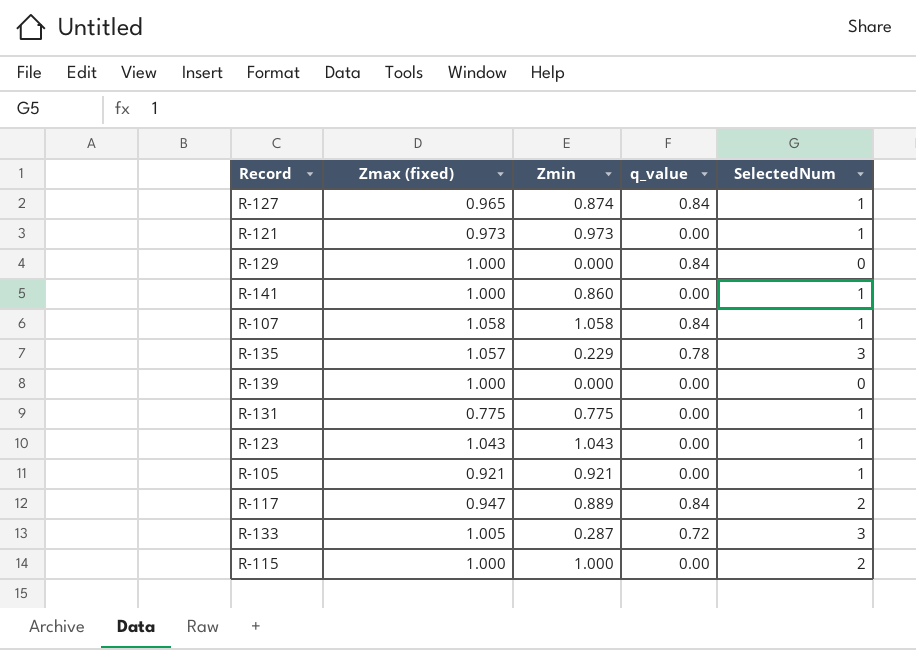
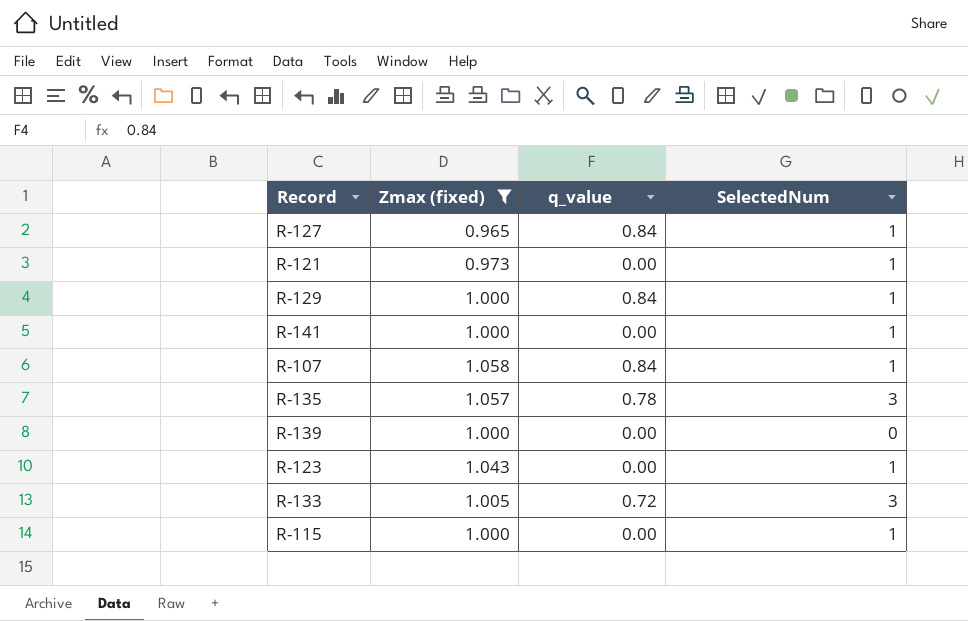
filter: none -> Zmax (fixed) >= 0.965
column Zmin | position: 3 -> none
R-129 | SelectedNum: 0 -> 1
R-115 | SelectedNum: 2 -> 1

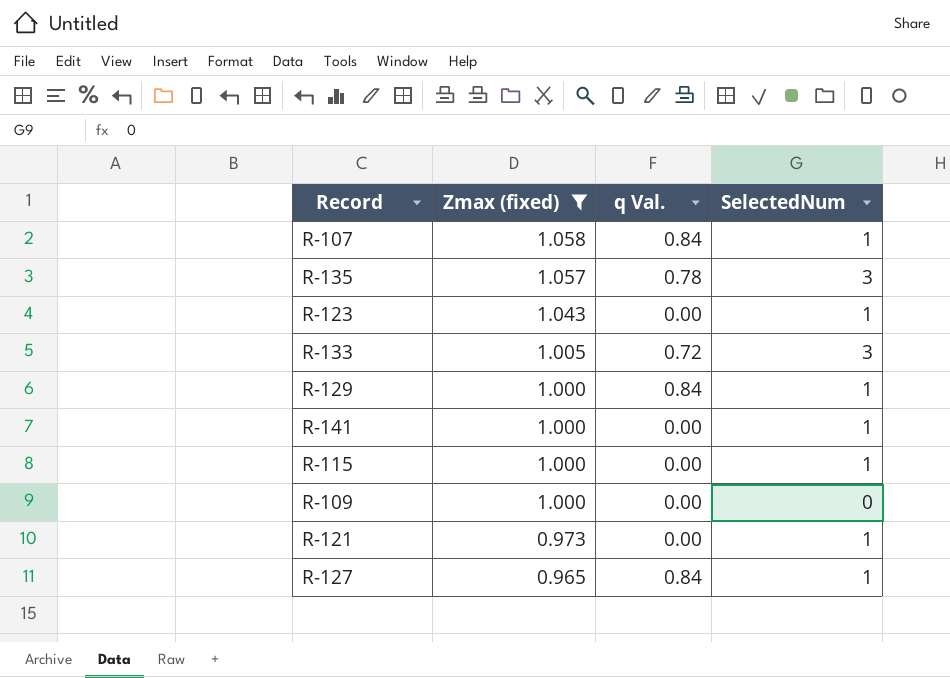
row order: none -> Zmax (fixed) descending
column name: q_value -> q Val.
row R-139: 1.000 | 0.00 | 0 -> none
row R-109: none -> 1.000 | 0.00 | 0

